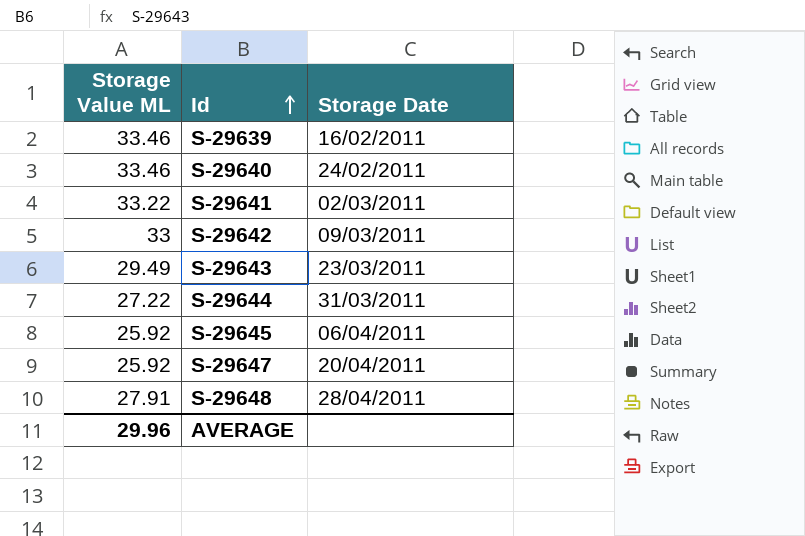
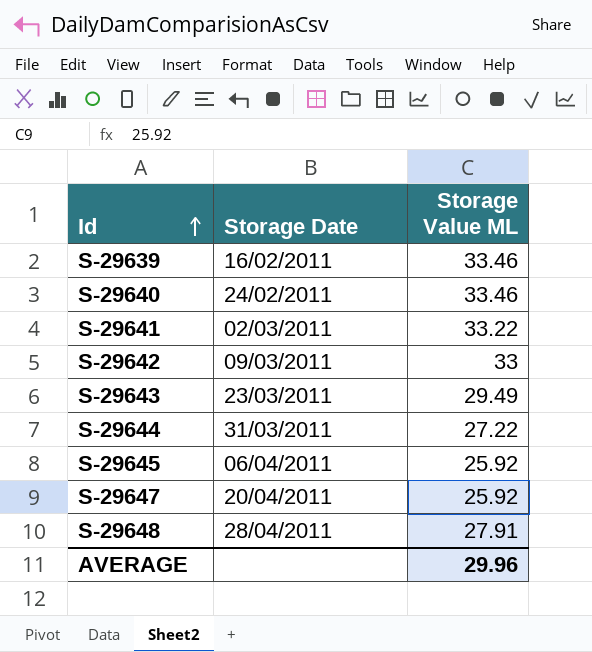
column Storage Value ML | position: 1 -> 3

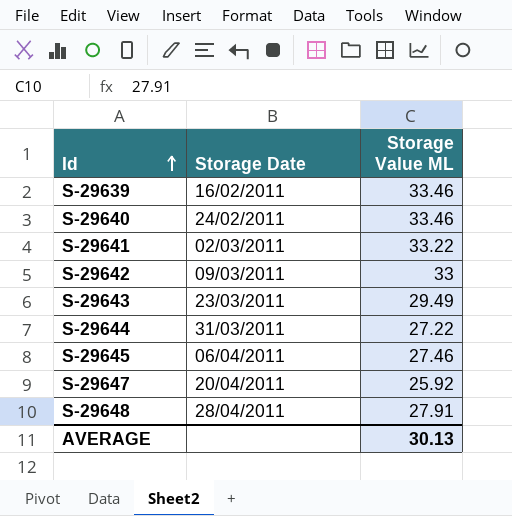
S-29645 | Storage Value ML: 25.92 -> 27.46
AVERAGE | Storage Value ML: 29.96 -> 30.13

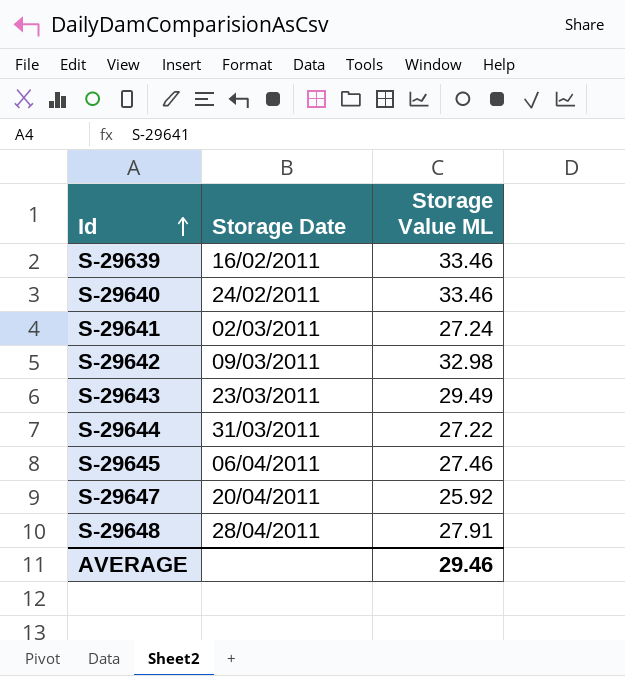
S-29641 | Storage Value ML: 33.22 -> 27.24
S-29642 | Storage Value ML: 33 -> 32.98
AVERAGE | Storage Value ML: 30.13 -> 29.46

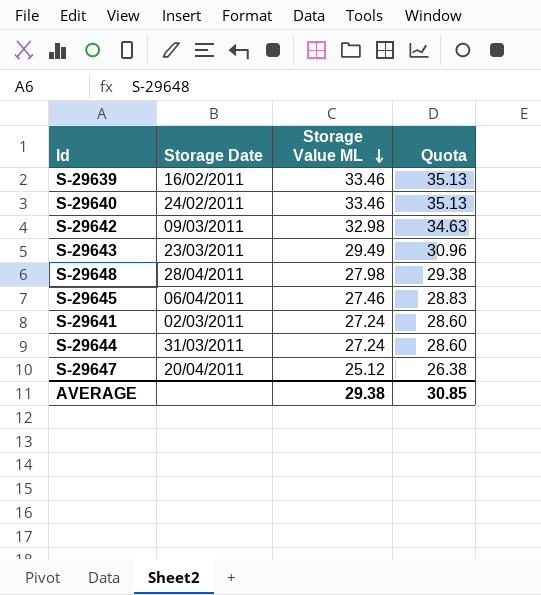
row order: Id ascending -> Storage Value ML descending
column Quota | formula: none -> [Storage Value ML] * 1.05
S-29648 | Storage Value ML: 27.91 -> 27.98
S-29644 | Storage Value ML: 27.22 -> 27.24
S-29647 | Storage Value ML: 25.92 -> 25.12
AVERAGE | Storage Value ML: 29.46 -> 29.38

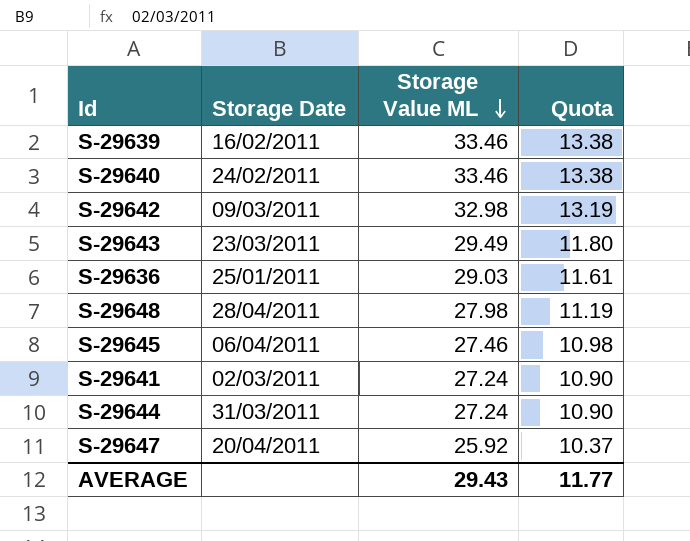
column Quota | formula: [Storage Value ML] * 1.05 -> [Storage Value ML] * 0.4
row S-29636: none -> 25/01/2011 | 29.03 | 11.61
S-29647 | Storage Value ML: 25.12 -> 25.92
AVERAGE | Storage Value ML: 29.38 -> 29.43
AVERAGE | Quota: 30.85 -> 11.77

